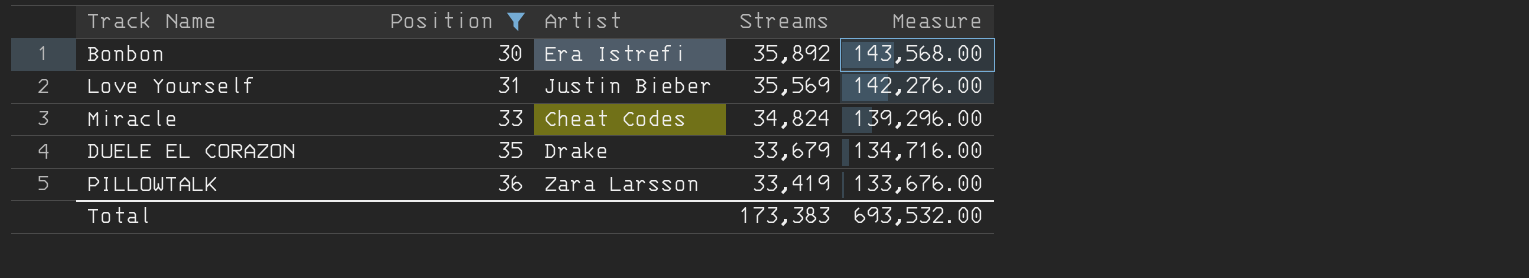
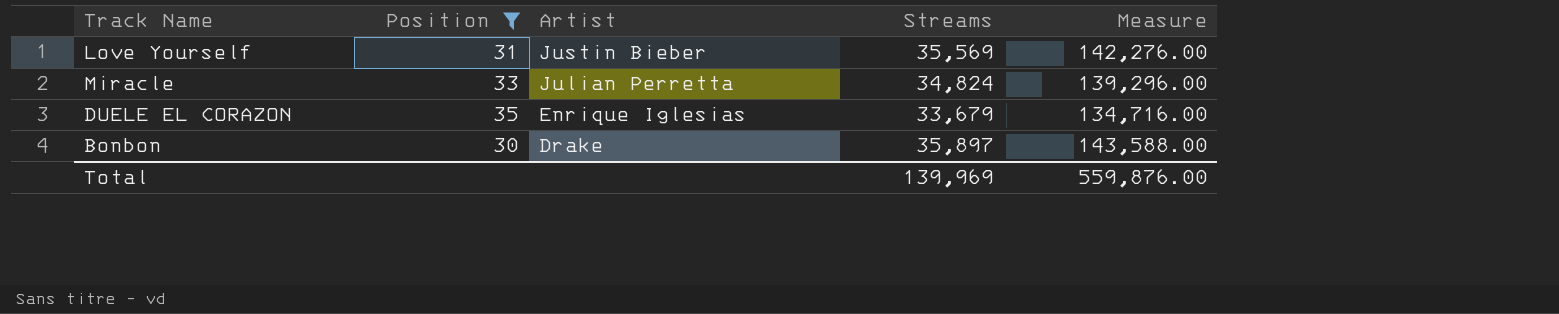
row order: Position ascending -> Artist descending
row PILLOWTALK: 36 | Zara Larsson | 33,419 | 133,676.00 -> none
Miracle | Artist: Cheat Codes -> Julian Perretta
DUELE EL CORAZON | Artist: Drake -> Enrique Iglesias
Bonbon | Artist: Era Istrefi -> Drake
Bonbon | Streams: 35,892 -> 35,897
Bonbon | Measure: 143,568.00 -> 143,588.00
Total | Streams: 173,383 -> 139,969
Total | Measure: 693,532.00 -> 559,876.00

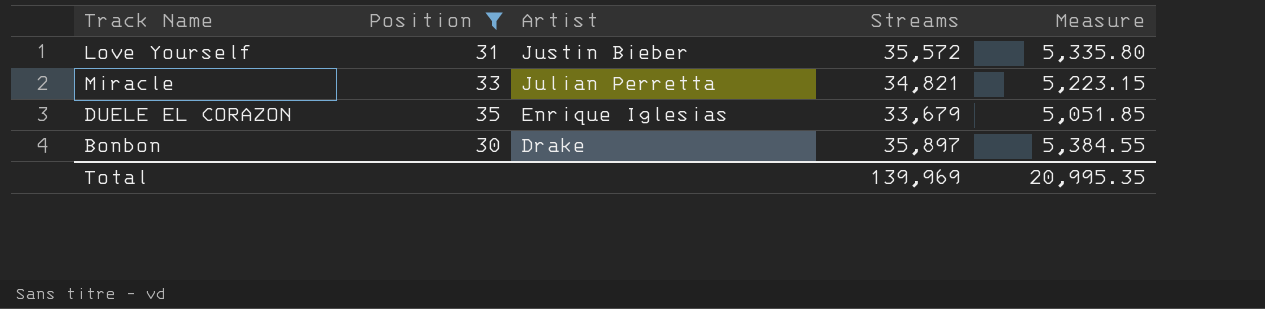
column Measure | formula: [Streams] * 4 -> [Streams] * 0.15
Love Yourself | Streams: 35,569 -> 35,572
Miracle | Streams: 34,824 -> 34,821
Total | Measure: 559,876.00 -> 20,995.35

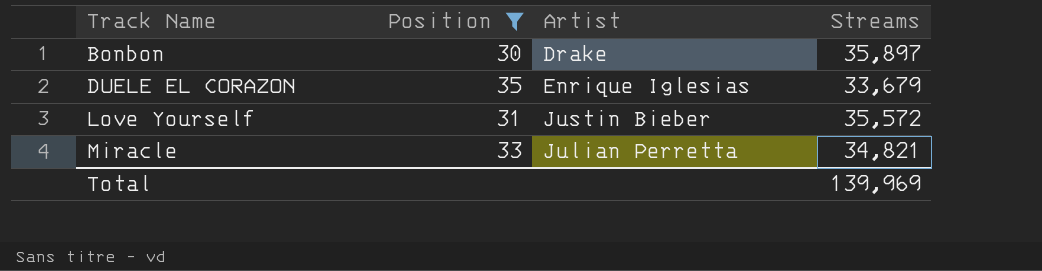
row order: Artist descending -> Track Name ascending
column Measure | formula: [Streams] * 0.15 -> none

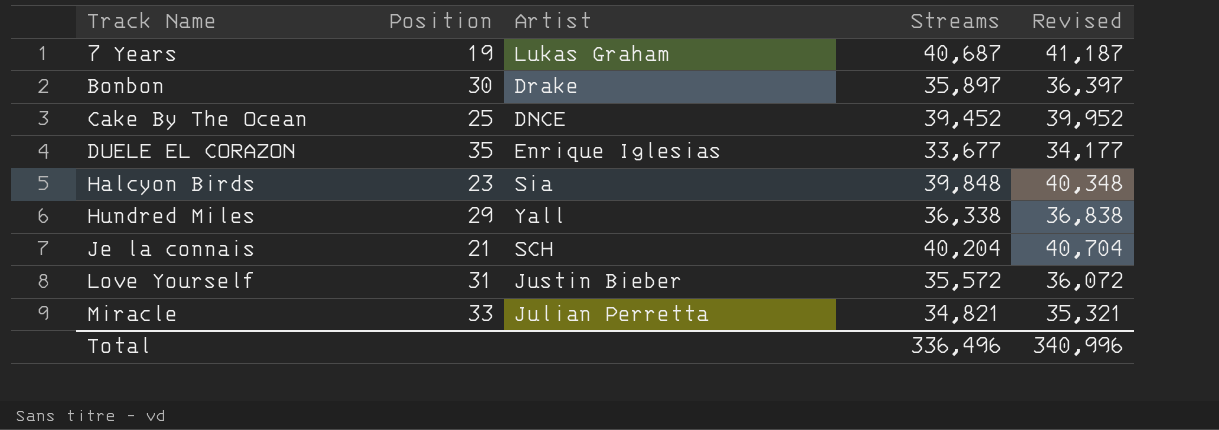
filter: Position >= 30 -> none
column Revised | formula: none -> [Streams] + 500
DUELE EL CORAZON | Streams: 33,679 -> 33,677
Total | Streams: 139,969 -> 336,496

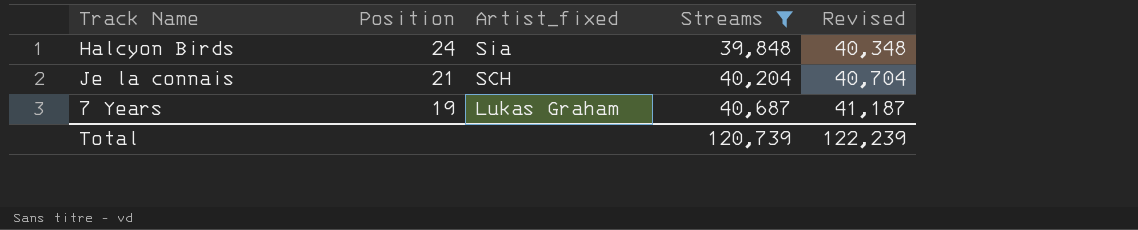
filter: none -> Streams >= 39,848
row order: Track Name ascending -> Position descending
column name: Artist -> Artist_fixed
Halcyon Birds | Position: 23 -> 24
Total | Streams: 336,496 -> 120,739
Total | Revised: 340,996 -> 122,239

